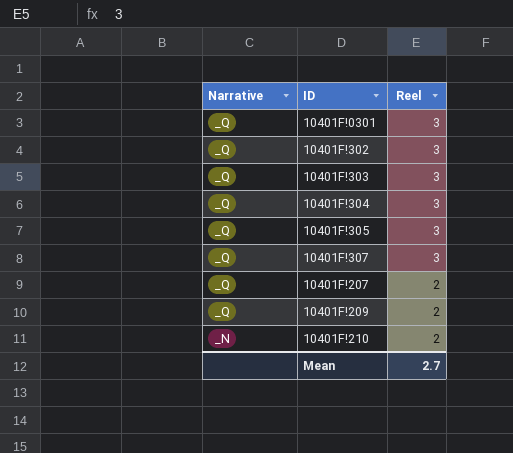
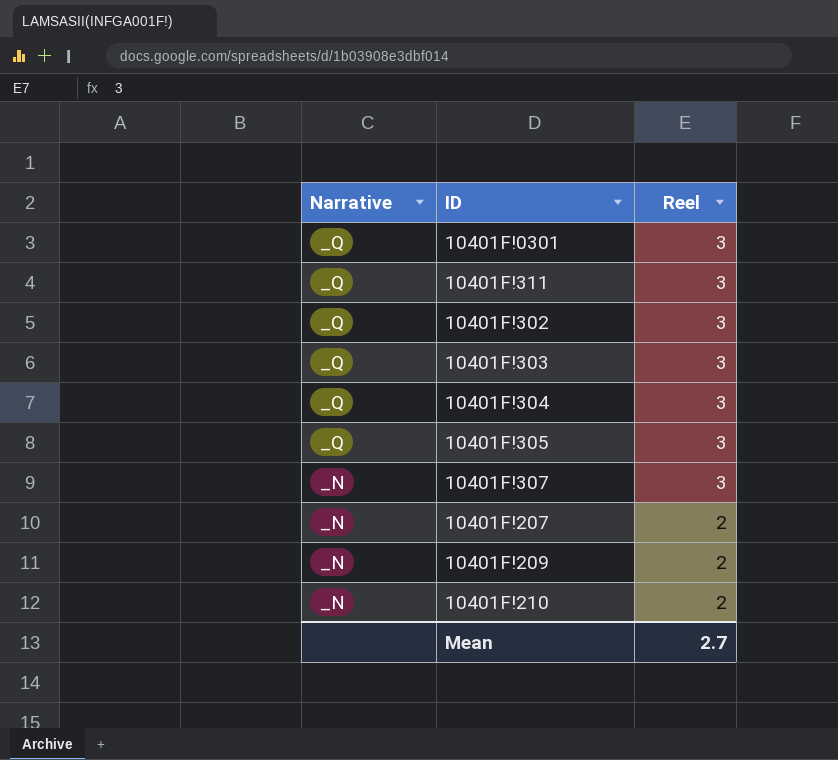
row 10401F!311: none -> _Q | 3
10401F!307 | Narrative: _Q -> _N
10401F!207 | Narrative: _Q -> _N
10401F!209 | Narrative: _Q -> _N

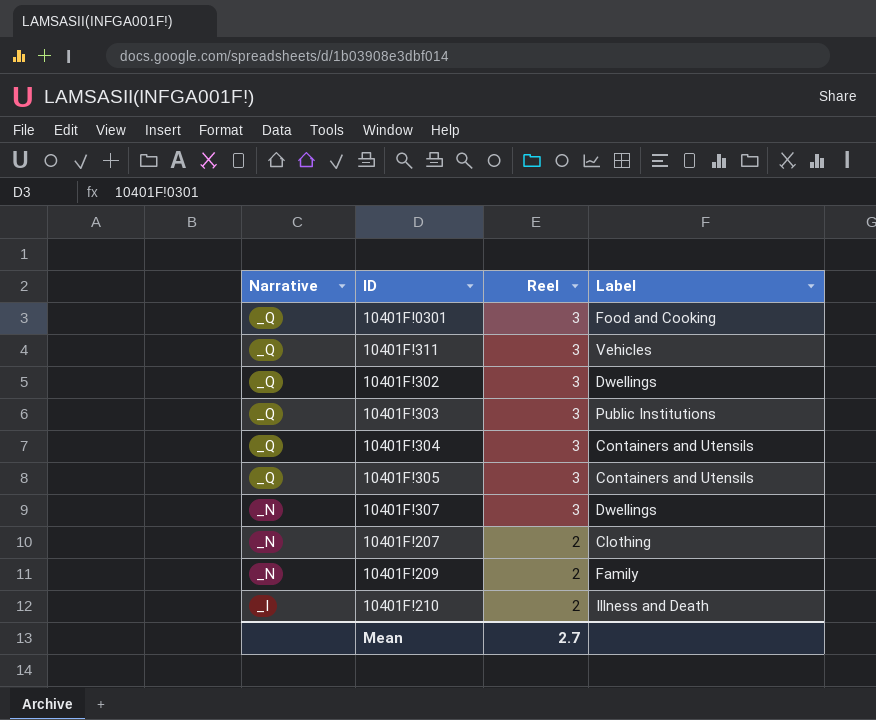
column Label | position: none -> 4
10401F!210 | Narrative: _N -> _I

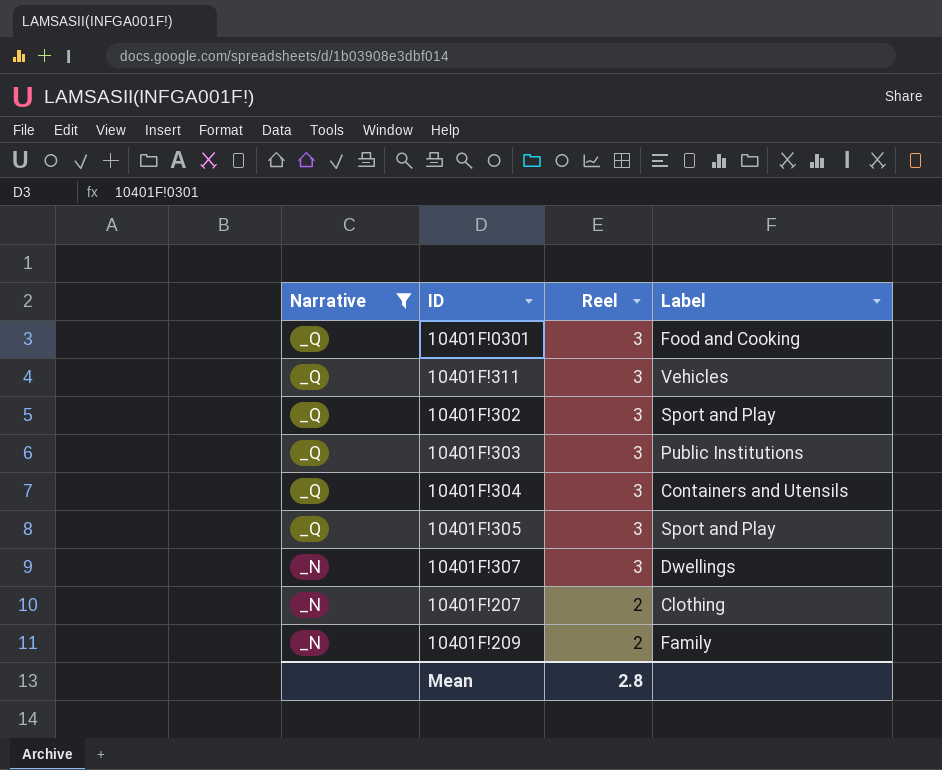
filter: none -> Narrative != _I
10401F!302 | Label: Dwellings -> Sport and Play
10401F!305 | Label: Containers and Utensils -> Sport and Play
Mean | Reel: 2.7 -> 2.8

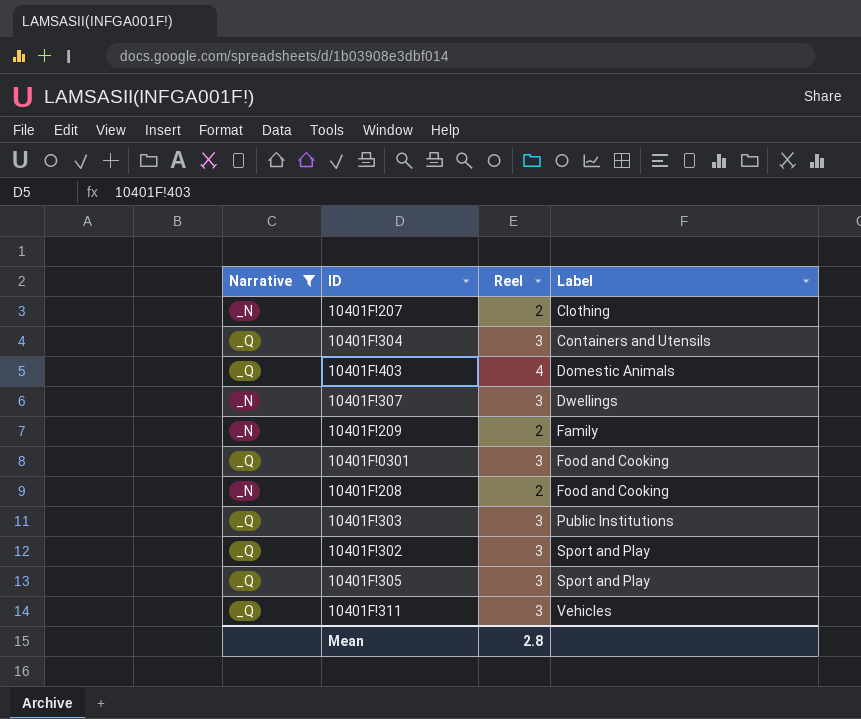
row order: Narrative descending -> Label ascending
row 10401F!403: none -> _Q | 4 | Domestic Animals
row 10401F!208: none -> _N | 2 | Food and Cooking

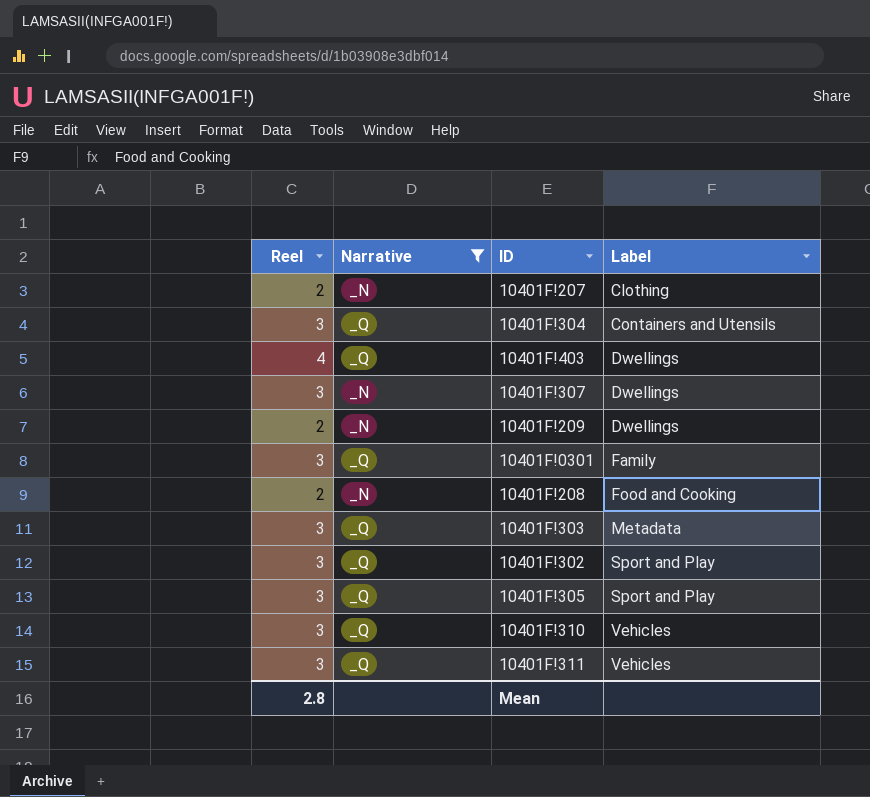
column Reel | position: 3 -> 1
10401F!403 | Label: Domestic Animals -> Dwellings
10401F!209 | Label: Family -> Dwellings
10401F!0301 | Label: Food and Cooking -> Family
10401F!303 | Label: Public Institutions -> Metadata
row 10401F!310: none -> 3 | _Q | Vehicles

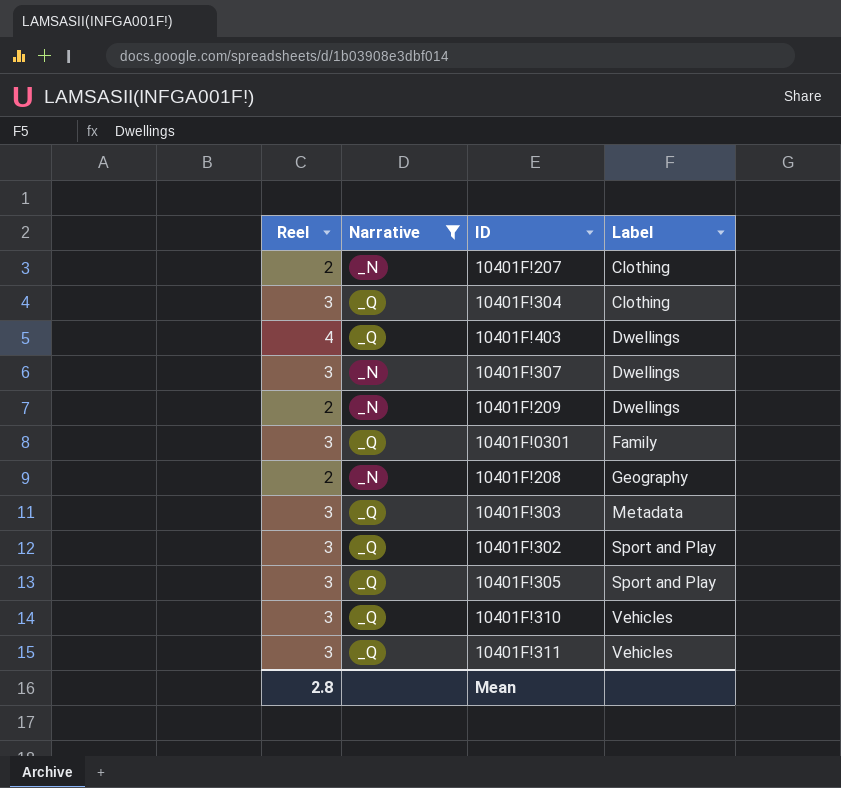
10401F!304 | Label: Containers and Utensils -> Clothing
10401F!208 | Label: Food and Cooking -> Geography

